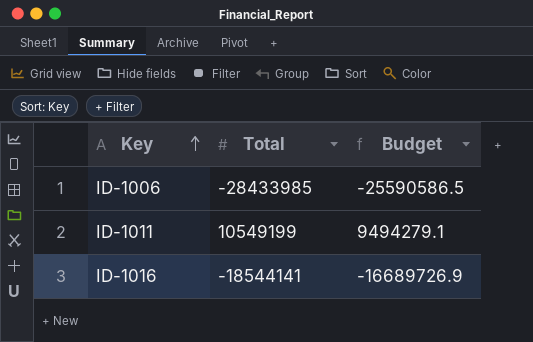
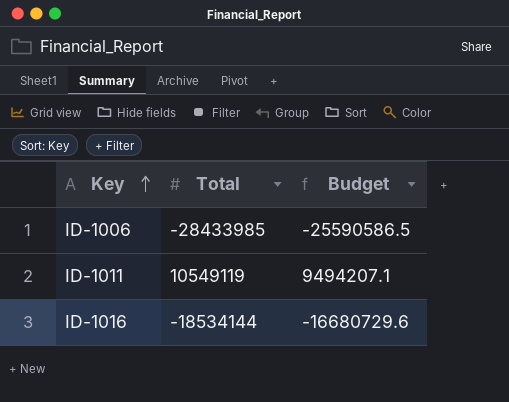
ID-1011 | Total: 10549199 -> 10549119
ID-1011 | Budget: 9494279.1 -> 9494207.1
ID-1016 | Total: -18544141 -> -18534144
ID-1016 | Budget: -16689726.9 -> -16680729.6

